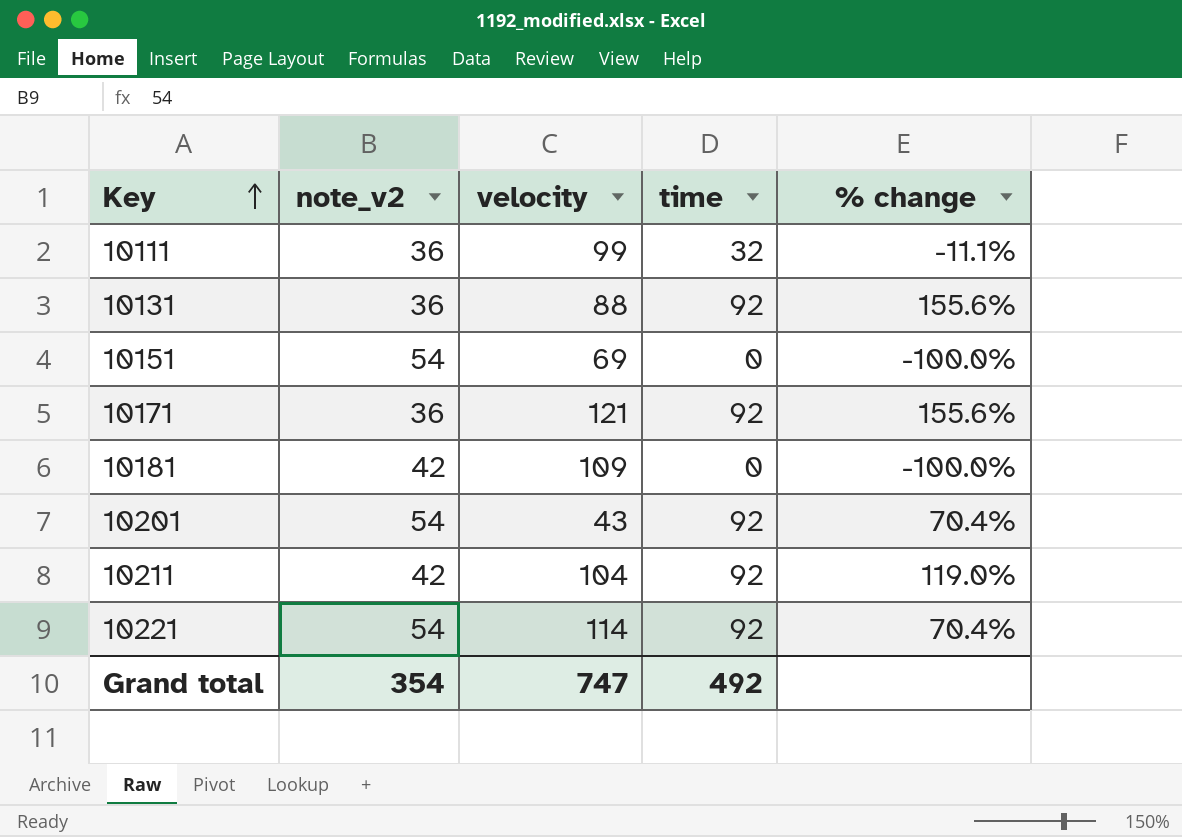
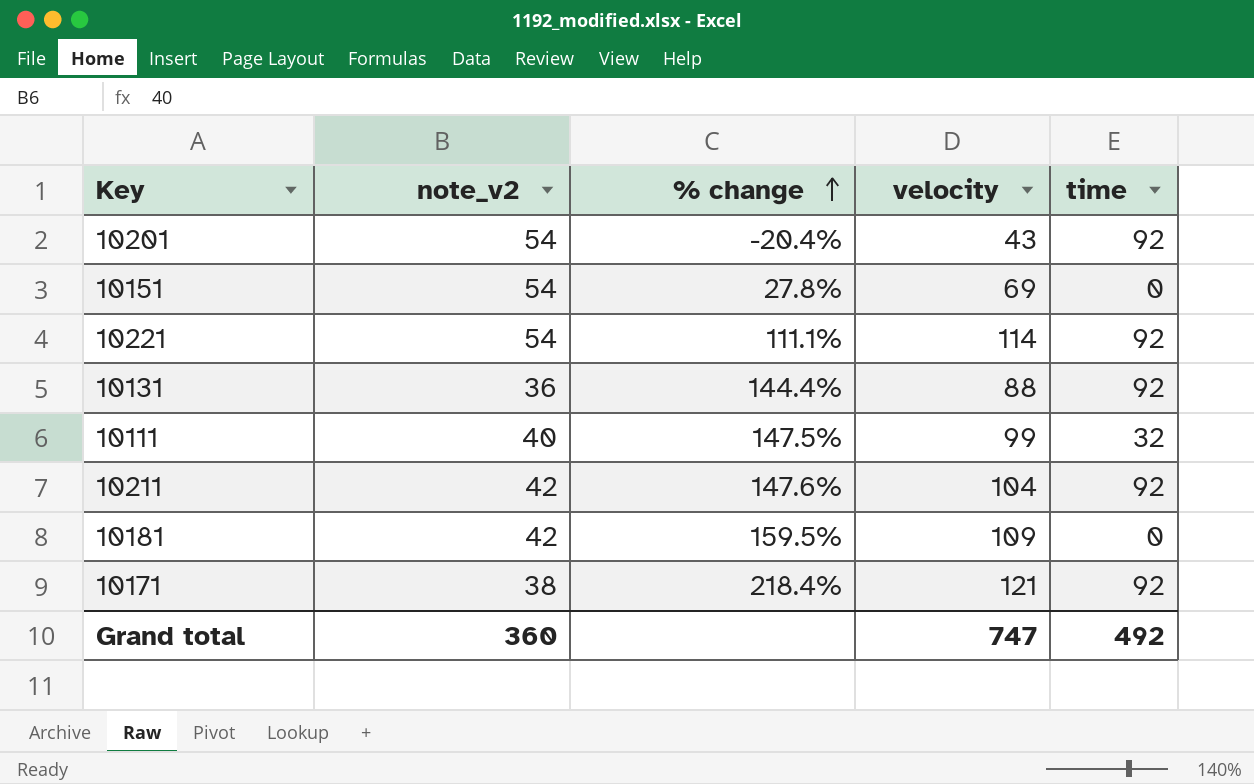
row order: Key ascending -> % change ascending
column % change | formula: ([time] - [note_v2]) / [note_v2] -> ([velocity] - [note_v2]) / [note_v2]
column % change | position: 5 -> 3
10111 | note_v2: 36 -> 40
10171 | note_v2: 36 -> 38
Grand total | note_v2: 354 -> 360

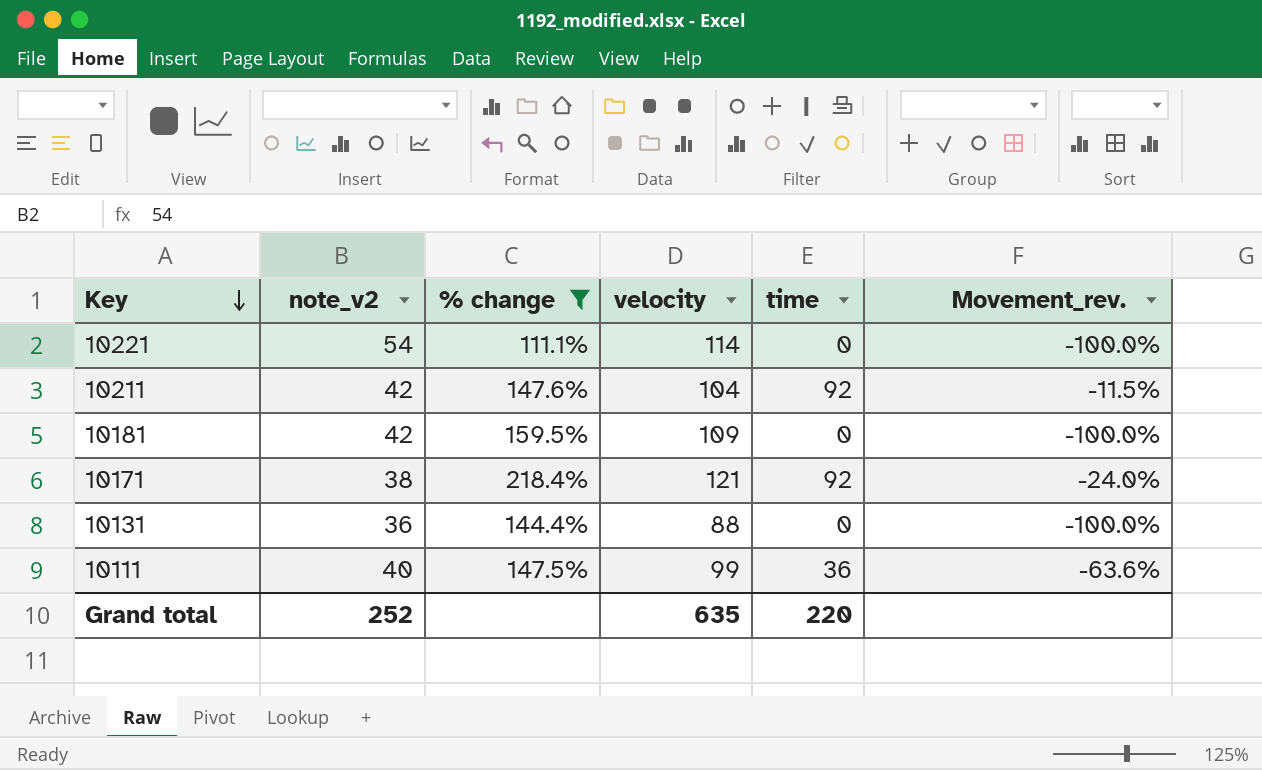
filter: none -> % change >= 111.1%
row order: % change ascending -> Key descending
column Movement_rev. | formula: none -> ([time] - [velocity]) / [velocity]
10221 | time: 92 -> 0
10131 | time: 92 -> 0
10111 | time: 32 -> 36
Grand total | note_v2: 360 -> 252
Grand total | velocity: 747 -> 635
Grand total | time: 492 -> 220

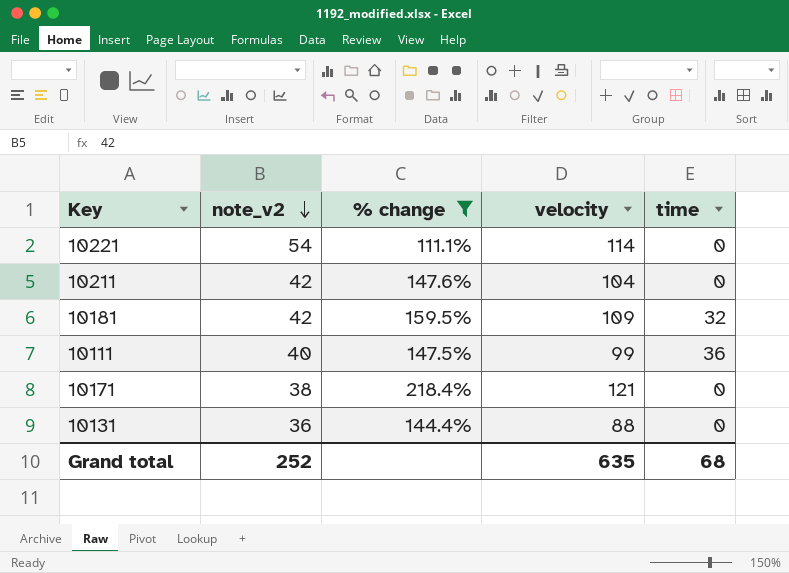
row order: Key descending -> note_v2 descending
column Movement_rev. | formula: ([time] - [velocity]) / [velocity] -> none
10211 | time: 92 -> 0
10181 | time: 0 -> 32
10171 | time: 92 -> 0
Grand total | time: 220 -> 68

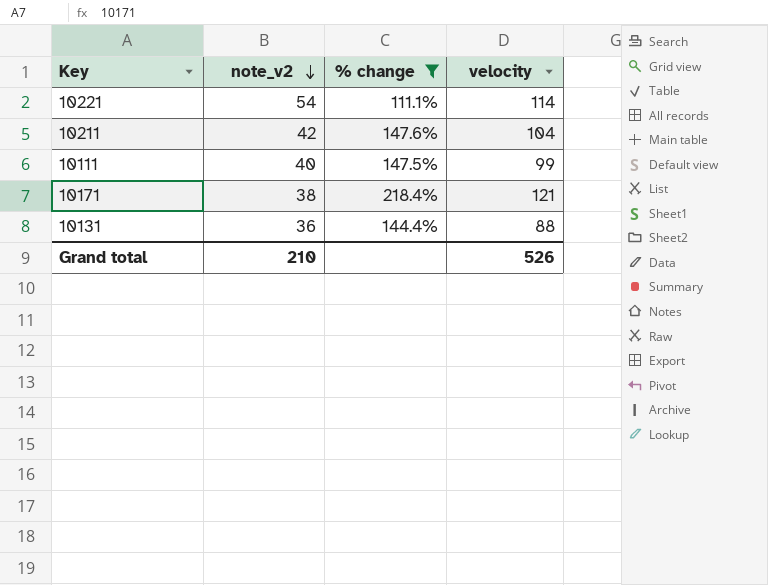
column time | position: 5 -> none
row 10181: 42 | 159.5% | 109 | 32 -> none
Grand total | note_v2: 252 -> 210
Grand total | velocity: 635 -> 526

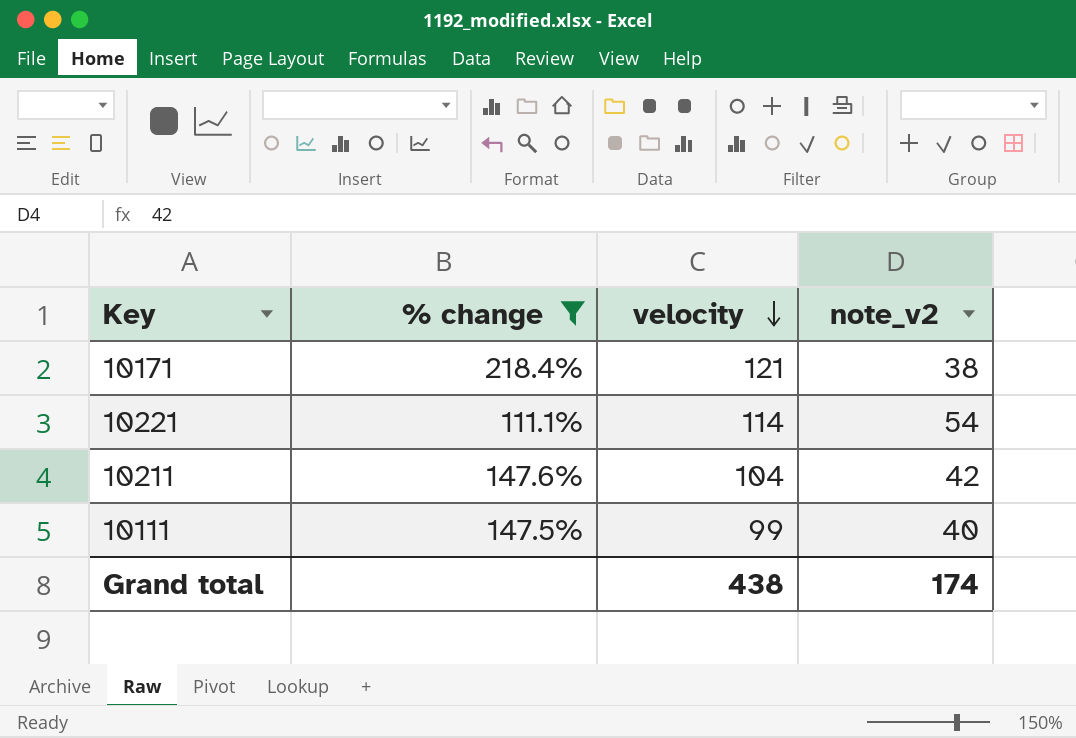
row order: note_v2 descending -> velocity descending
column note_v2 | position: 2 -> 4
row 10131: 36 | 144.4% | 88 -> none
Grand total | velocity: 526 -> 438
Grand total | note_v2: 210 -> 174

